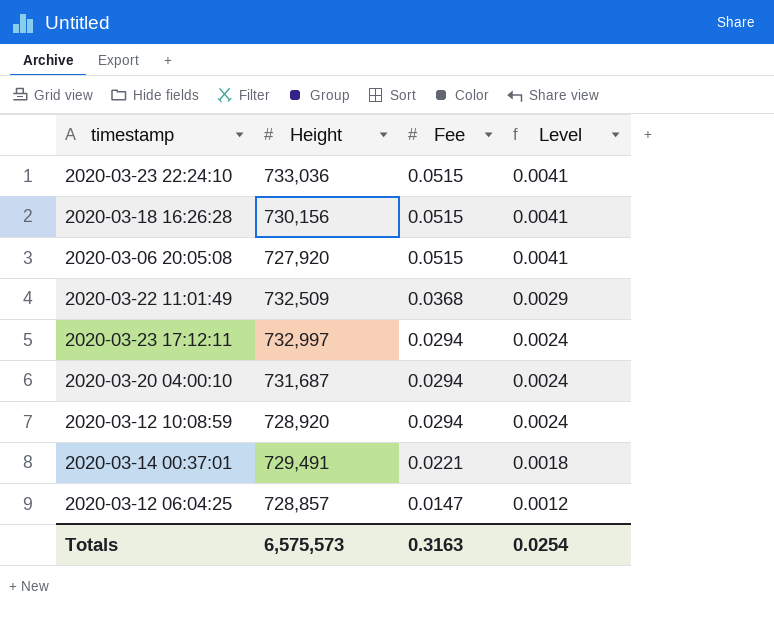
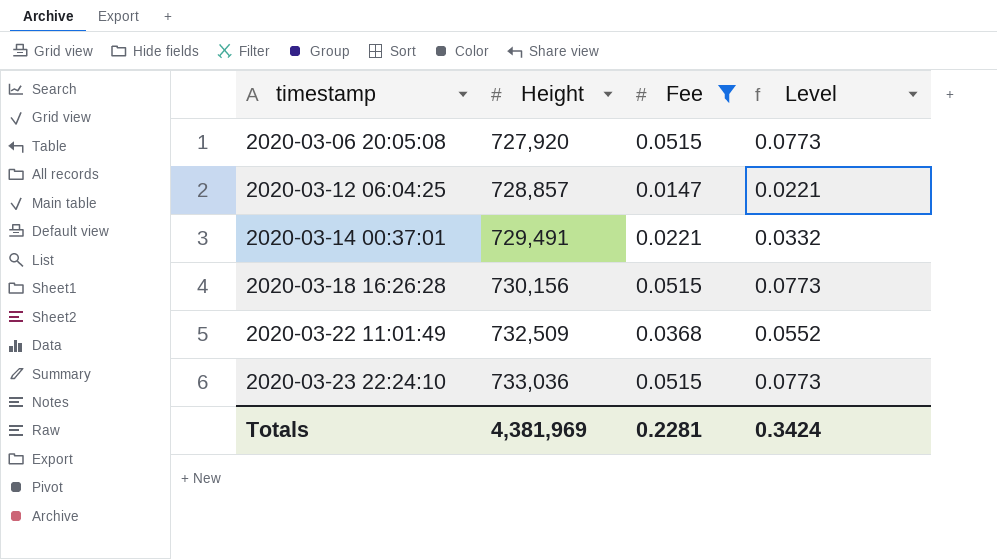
filter: none -> Fee != 0.0294
row order: Fee descending -> timestamp ascending
column Level | formula: [Fee] * 0.08 -> [Fee] * 1.5
Totals | Height: 6,575,573 -> 4,381,969
Totals | Fee: 0.3163 -> 0.2281
Totals | Level: 0.0254 -> 0.3424

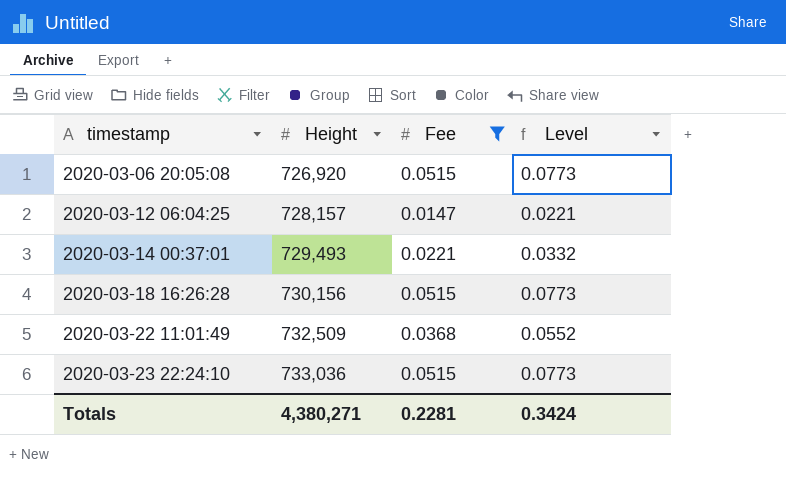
2020-03-06 20:05:08 | Height: 727,920 -> 726,920
2020-03-12 06:04:25 | Height: 728,857 -> 728,157
2020-03-14 00:37:01 | Height: 729,491 -> 729,493
Totals | Height: 4,381,969 -> 4,380,271

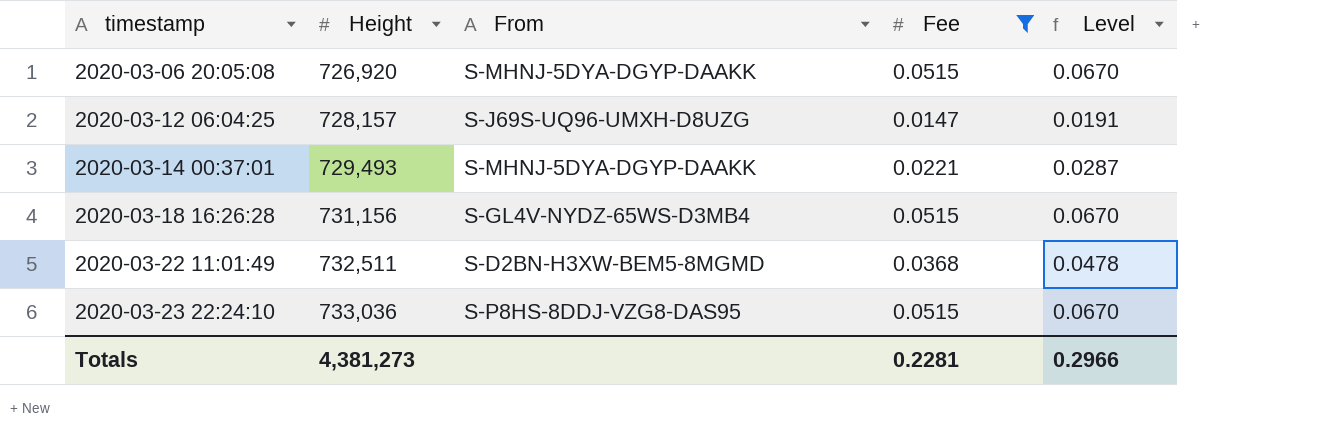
column From | position: none -> 3
column Level | formula: [Fee] * 1.5 -> [Fee] * 1.3
2020-03-18 16:26:28 | Height: 730,156 -> 731,156
2020-03-22 11:01:49 | Height: 732,509 -> 732,511
Totals | Height: 4,380,271 -> 4,381,273
Totals | Level: 0.3424 -> 0.2966

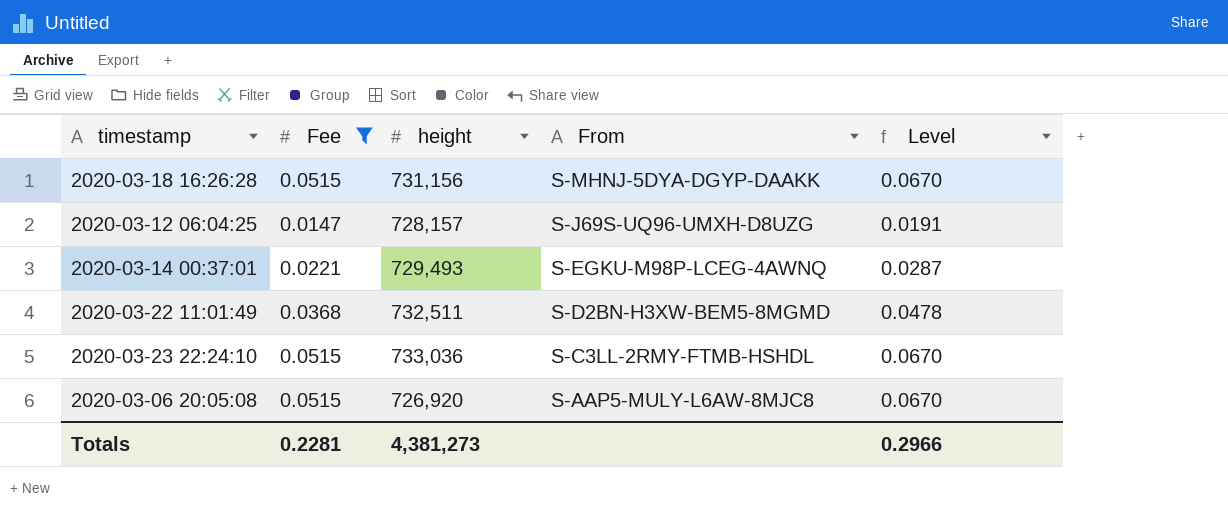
row order: timestamp ascending -> From descending
column Fee | position: 4 -> 2
column name: Height -> height
2020-03-18 16:26:28 | From: S-GL4V-NYDZ-65WS-D3MB4 -> S-MHNJ-5DYA-DGYP-DAAKK
2020-03-14 00:37:01 | From: S-MHNJ-5DYA-DGYP-DAAKK -> S-EGKU-M98P-LCEG-4AWNQ
2020-03-23 22:24:10 | From: S-P8HS-8DDJ-VZG8-DAS95 -> S-C3LL-2RMY-FTMB-HSHDL
2020-03-06 20:05:08 | From: S-MHNJ-5DYA-DGYP-DAAKK -> S-AAP5-MULY-L6AW-8MJC8

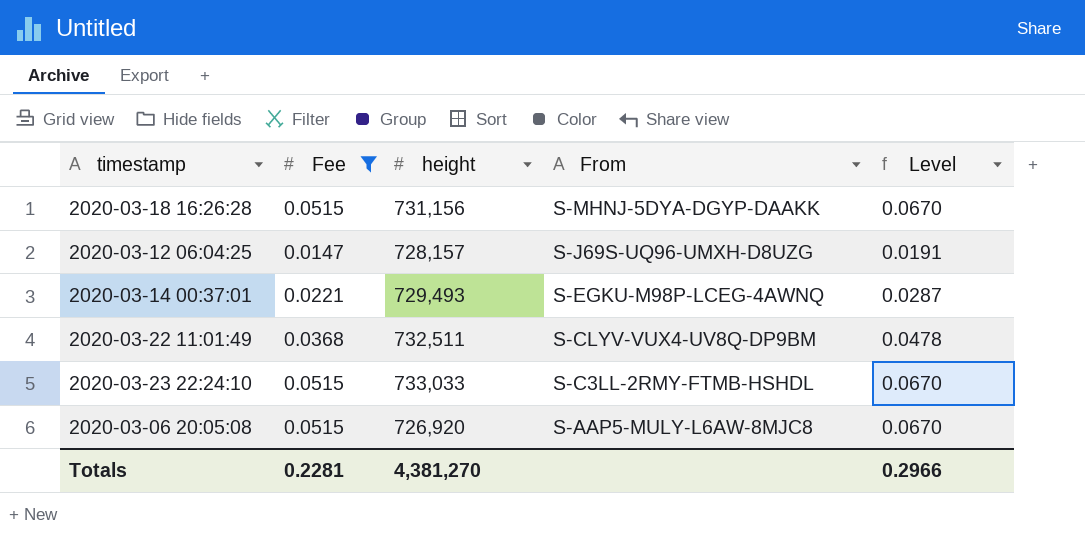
2020-03-22 11:01:49 | From: S-D2BN-H3XW-BEM5-8MGMD -> S-CLYV-VUX4-UV8Q-DP9BM
2020-03-23 22:24:10 | height: 733,036 -> 733,033
Totals | height: 4,381,273 -> 4,381,270

